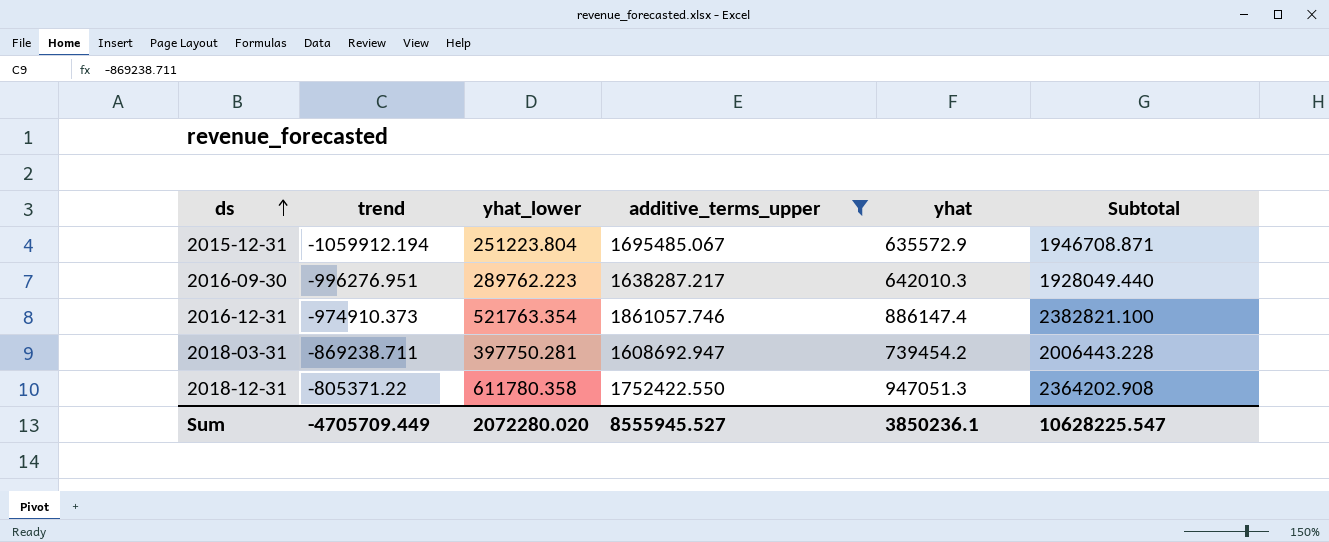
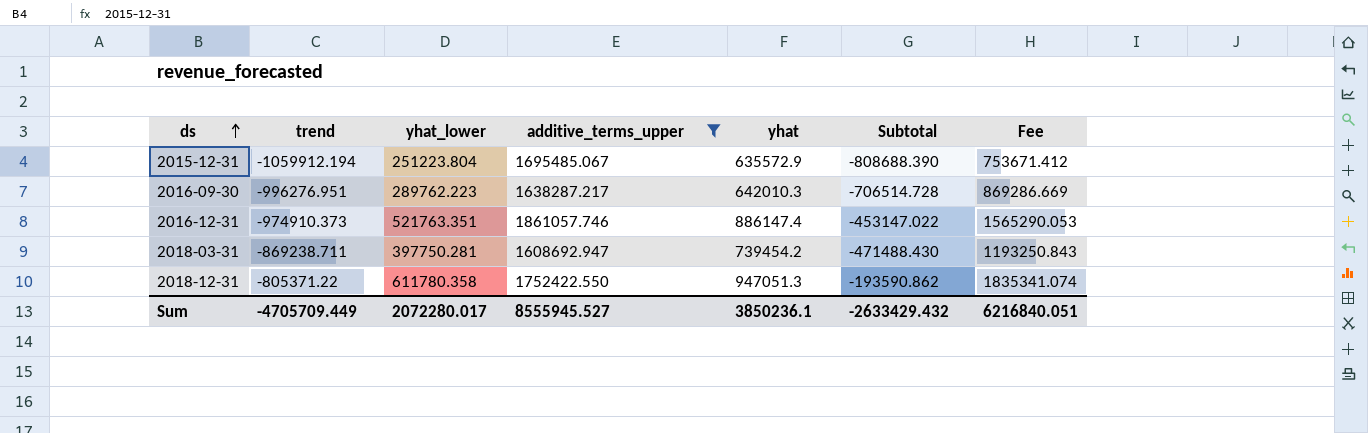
column Subtotal | formula: [yhat_lower] + [additive_terms_upper] -> [trend] + [yhat_lower]
column Fee | formula: none -> [yhat_lower] * 3
2016-12-31 | yhat_lower: 521763.354 -> 521763.351
Sum | yhat_lower: 2072280.020 -> 2072280.017
Sum | Subtotal: 10628225.547 -> -2633429.432

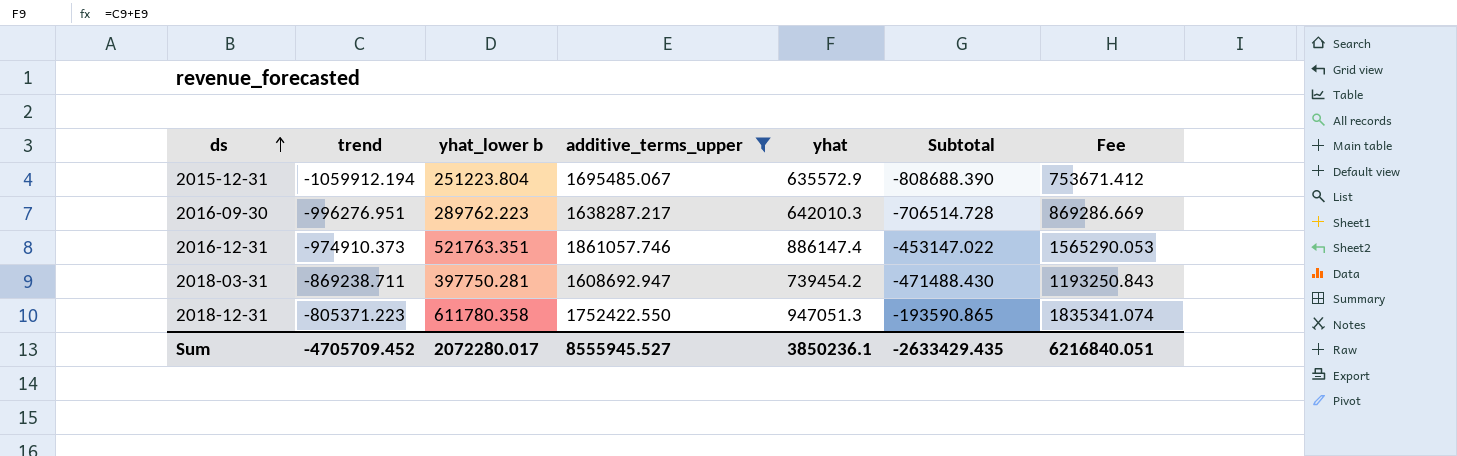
column name: yhat_lower -> yhat_lower b
2018-12-31 | trend: -805371.22 -> -805371.223
2018-12-31 | Subtotal: -193590.862 -> -193590.865
Sum | trend: -4705709.449 -> -4705709.452
Sum | Subtotal: -2633429.432 -> -2633429.435

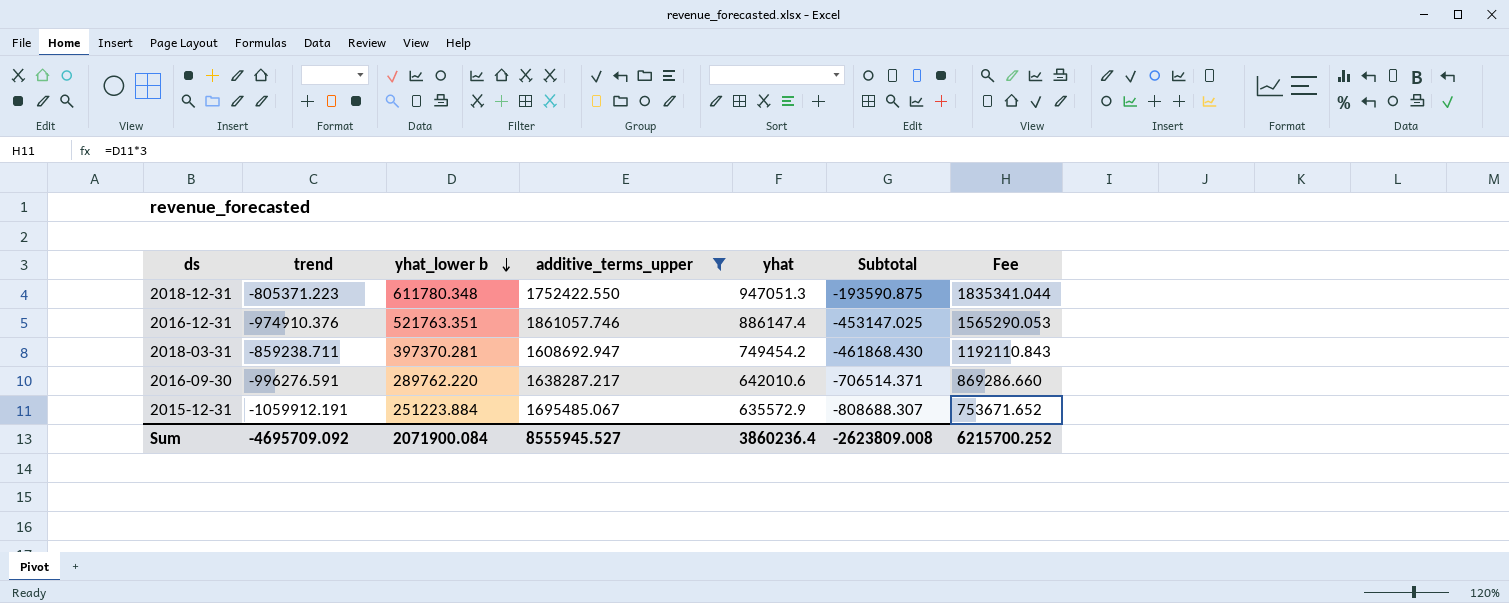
row order: ds ascending -> yhat_lower b descending
2018-12-31 | yhat_lower b: 611780.358 -> 611780.348
2018-12-31 | Subtotal: -193590.865 -> -193590.875
2018-12-31 | Fee: 1835341.074 -> 1835341.044
2016-12-31 | trend: -974910.373 -> -974910.376
2016-12-31 | Subtotal: -453147.022 -> -453147.025
2018-03-31 | trend: -869238.711 -> -859238.711
2018-03-31 | yhat_lower b: 397750.281 -> 397370.281
2018-03-31 | yhat: 739454.2 -> 749454.2
2018-03-31 | Subtotal: -471488.430 -> -461868.430
2018-03-31 | Fee: 1193250.843 -> 1192110.843
2016-09-30 | trend: -996276.951 -> -996276.591
2016-09-30 | yhat_lower b: 289762.223 -> 289762.220
2016-09-30 | yhat: 642010.3 -> 642010.6
2016-09-30 | Subtotal: -706514.728 -> -706514.371
2016-09-30 | Fee: 869286.669 -> 869286.660
2015-12-31 | trend: -1059912.194 -> -1059912.191
2015-12-31 | yhat_lower b: 251223.804 -> 251223.884
2015-12-31 | Subtotal: -808688.390 -> -808688.307
2015-12-31 | Fee: 753671.412 -> 753671.652
Sum | trend: -4705709.452 -> -4695709.092
Sum | yhat_lower b: 2072280.017 -> 2071900.084
Sum | yhat: 3850236.1 -> 3860236.4
Sum | Subtotal: -2633429.435 -> -2623809.008
Sum | Fee: 6216840.051 -> 6215700.252

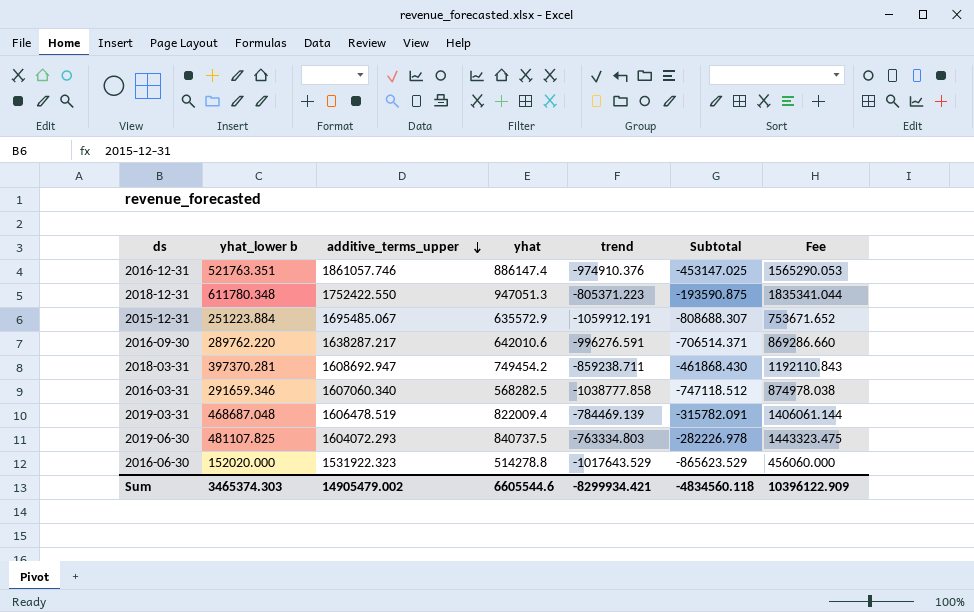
filter: additive_terms_upper >= 1608692.947 -> none
row order: yhat_lower b descending -> additive_terms_upper descending
column trend | position: 2 -> 5
Sum | yhat_lower b: 2071900.084 -> 3465374.303
Sum | additive_terms_upper: 8555945.527 -> 14905479.002
Sum | yhat: 3860236.4 -> 6605544.6
Sum | trend: -4695709.092 -> -8299934.421
Sum | Subtotal: -2623809.008 -> -4834560.118
Sum | Fee: 6215700.252 -> 10396122.909

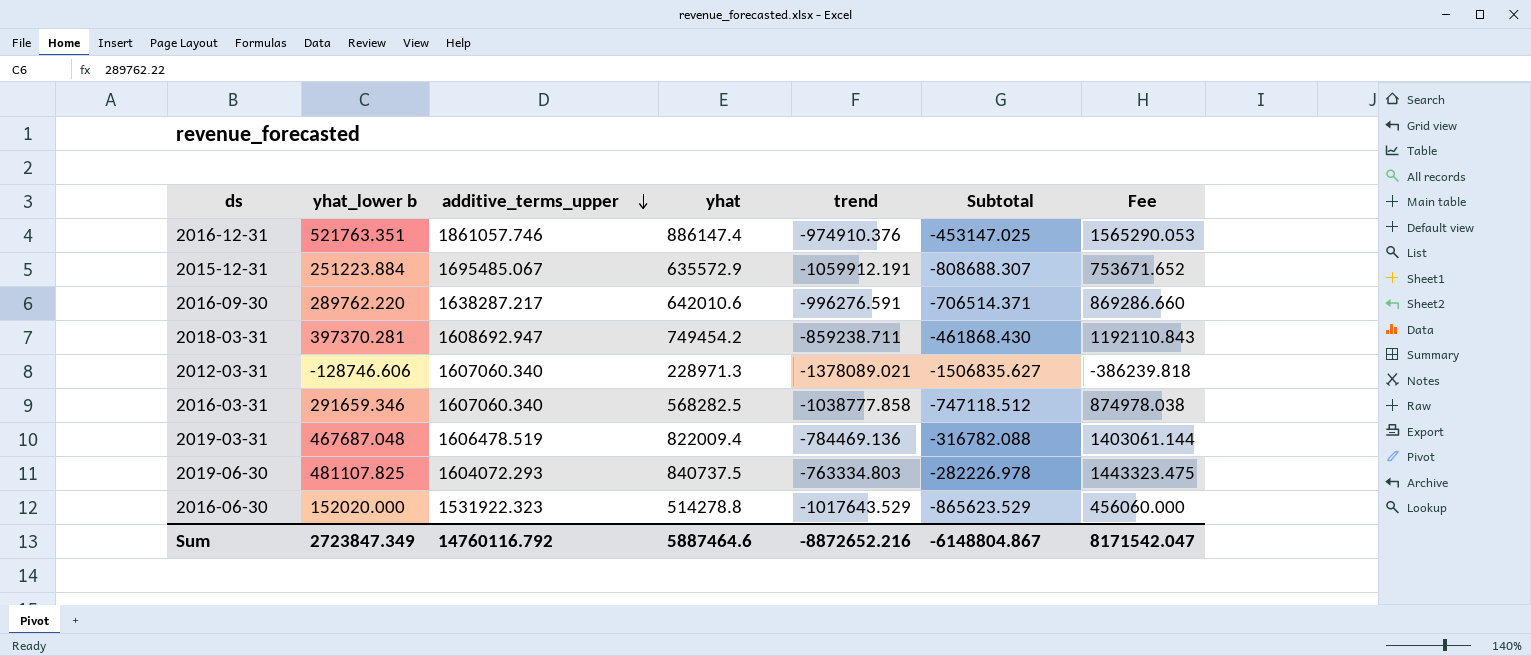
row 2018-12-31: 611780.348 | 1752422.550 | 947051.3 | -805371.223 | -193590.875 | 1835341.044 -> none
row 2012-03-31: none -> -128746.606 | 1607060.340 | 228971.3 | -1378089.021 | -1506835.627 | -386239.818
2019-03-31 | yhat_lower b: 468687.048 -> 467687.048
2019-03-31 | trend: -784469.139 -> -784469.136
2019-03-31 | Subtotal: -315782.091 -> -316782.088
2019-03-31 | Fee: 1406061.144 -> 1403061.144
Sum | yhat_lower b: 3465374.303 -> 2723847.349
Sum | additive_terms_upper: 14905479.002 -> 14760116.792
Sum | yhat: 6605544.6 -> 5887464.6
Sum | trend: -8299934.421 -> -8872652.216
Sum | Subtotal: -4834560.118 -> -6148804.867
Sum | Fee: 10396122.909 -> 8171542.047

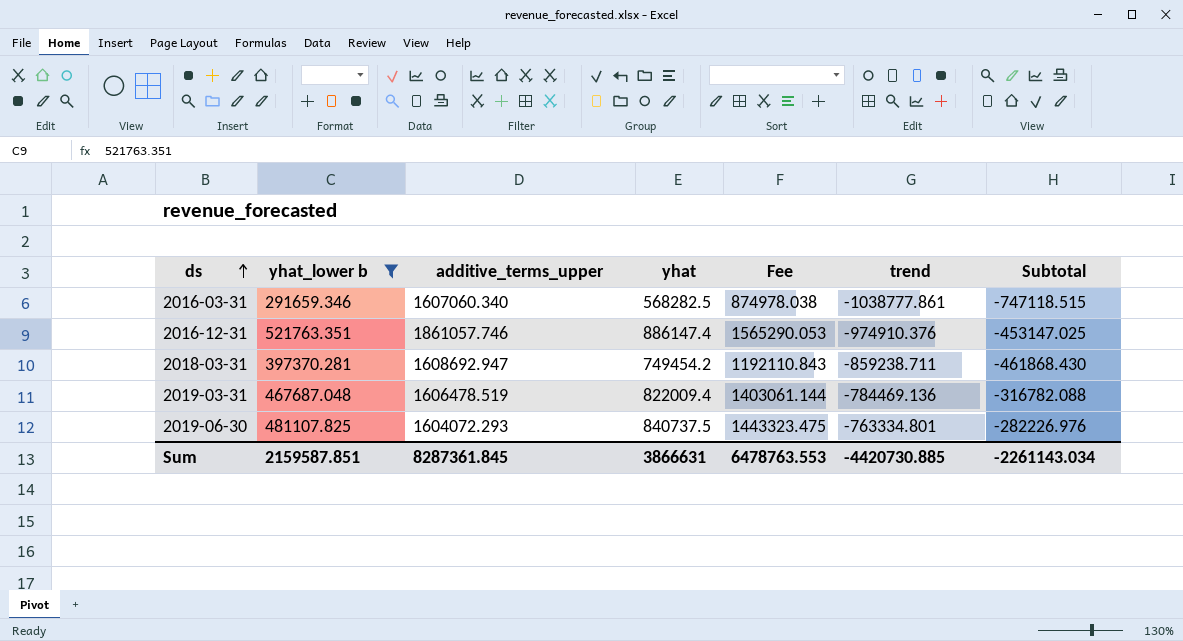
filter: none -> yhat_lower b >= 291659.346
row order: additive_terms_upper descending -> ds ascending
column Fee | position: 7 -> 5
2016-03-31 | trend: -1038777.858 -> -1038777.861
2016-03-31 | Subtotal: -747118.512 -> -747118.515
2019-06-30 | trend: -763334.803 -> -763334.801
2019-06-30 | Subtotal: -282226.978 -> -282226.976
Sum | yhat_lower b: 2723847.349 -> 2159587.851
Sum | additive_terms_upper: 14760116.792 -> 8287361.845
Sum | yhat: 5887464.6 -> 3866631
Sum | Fee: 8171542.047 -> 6478763.553
Sum | trend: -8872652.216 -> -4420730.885
Sum | Subtotal: -6148804.867 -> -2261143.034

